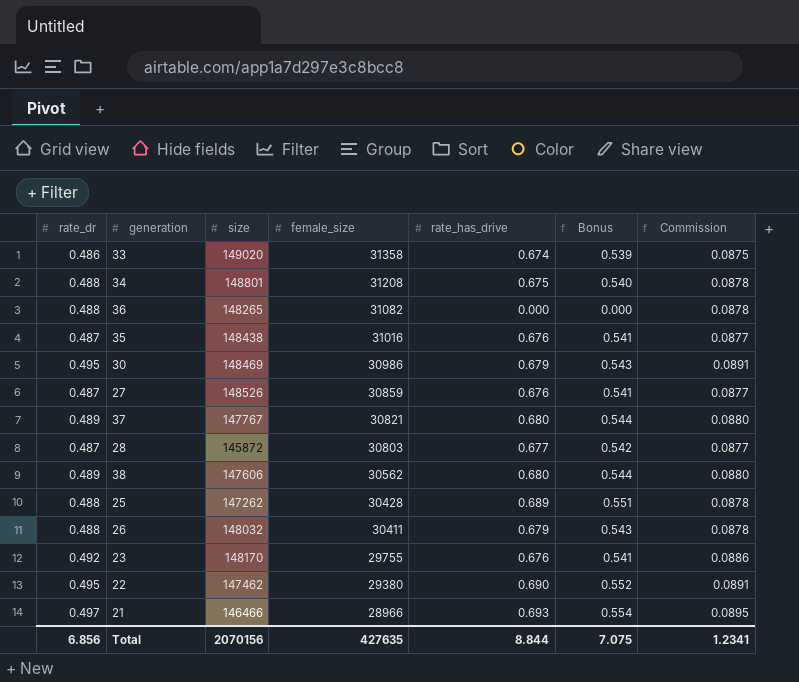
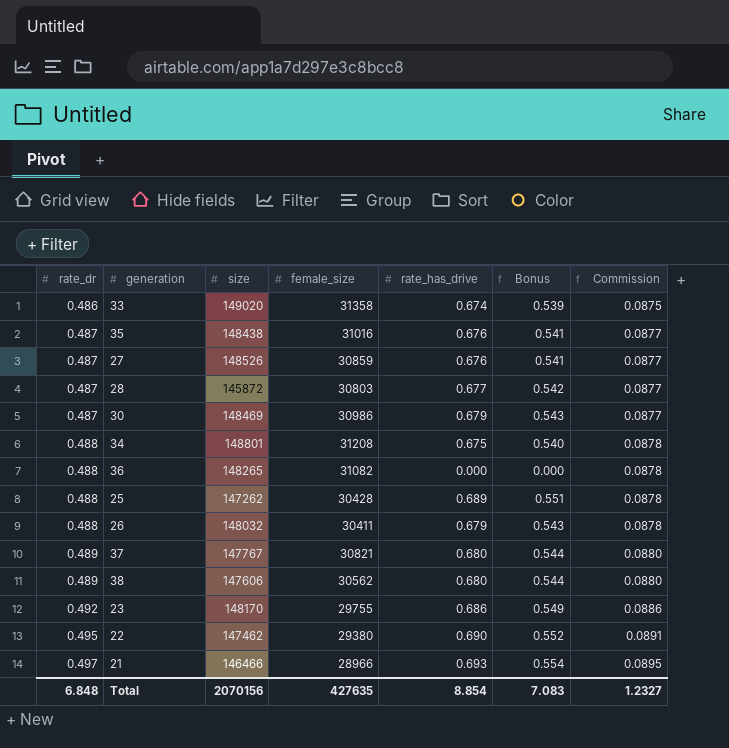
row order: female_size descending -> rate_dr ascending
30 | rate_dr: 0.495 -> 0.487
30 | Commission: 0.0891 -> 0.0877
23 | rate_has_drive: 0.676 -> 0.686
23 | Bonus: 0.541 -> 0.549
Total | rate_dr: 6.856 -> 6.848
Total | rate_has_drive: 8.844 -> 8.854
Total | Bonus: 7.075 -> 7.083
Total | Commission: 1.2341 -> 1.2327

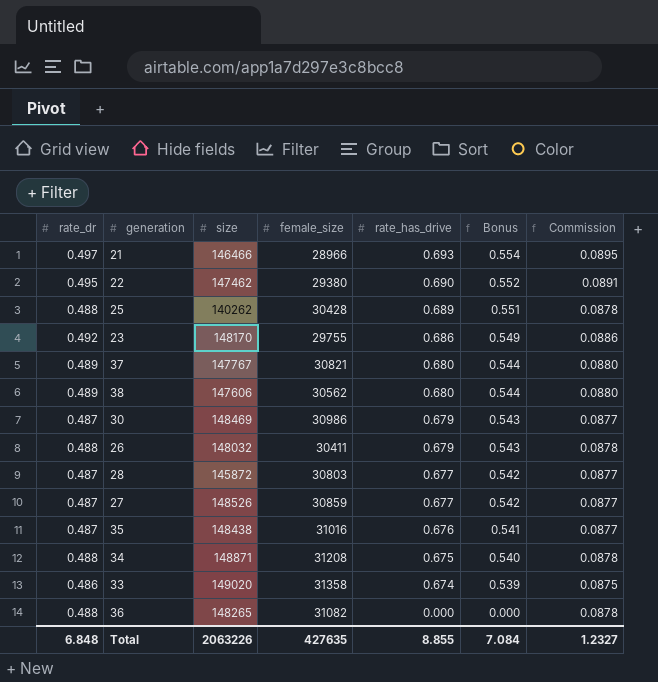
row order: rate_dr ascending -> rate_has_drive descending
25 | size: 147262 -> 140262
27 | rate_has_drive: 0.676 -> 0.677
27 | Bonus: 0.541 -> 0.542
34 | size: 148801 -> 148871
Total | size: 2070156 -> 2063226
Total | rate_has_drive: 8.854 -> 8.855
Total | Bonus: 7.083 -> 7.084

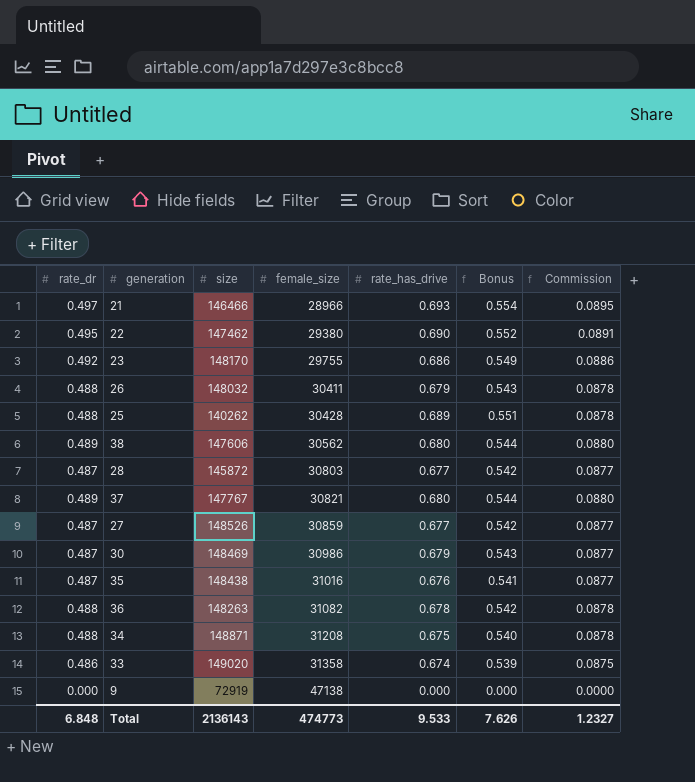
row order: rate_has_drive descending -> female_size ascending
36 | size: 148265 -> 148263
36 | rate_has_drive: 0.000 -> 0.678
36 | Bonus: 0.000 -> 0.542
row 9: none -> 0.000 | 72919 | 47138 | 0.000 | 0.000 | 0.0000
Total | size: 2063226 -> 2136143
Total | female_size: 427635 -> 474773
Total | rate_has_drive: 8.855 -> 9.533
Total | Bonus: 7.084 -> 7.626

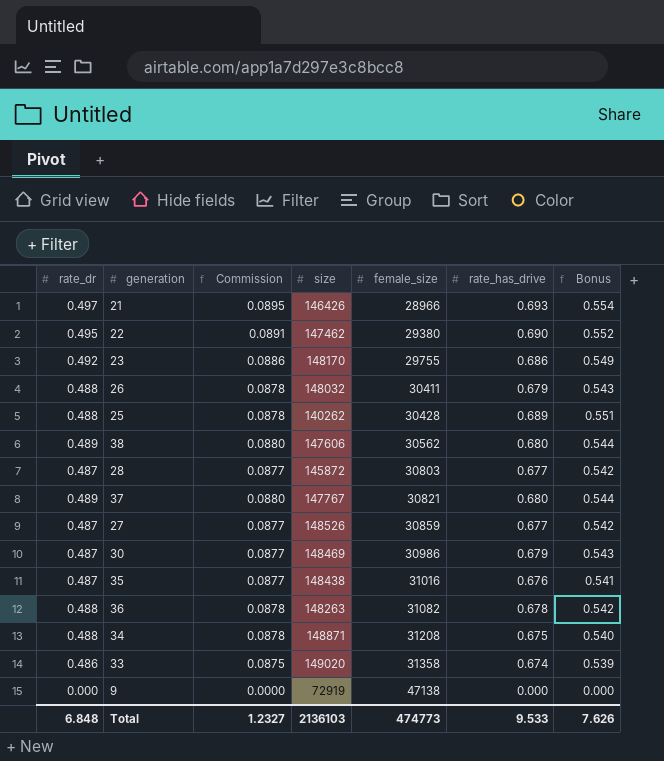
column Commission | position: 7 -> 3
21 | size: 146466 -> 146426
Total | size: 2136143 -> 2136103

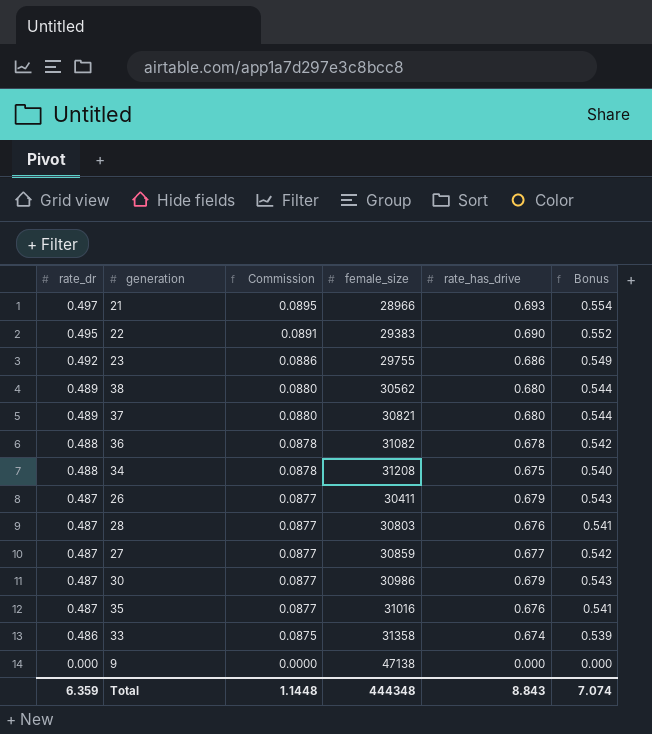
row order: female_size ascending -> rate_dr descending
column size | position: 4 -> none
row 25: 0.488 | 0.0878 | 140262 | 30428 | 0.689 | 0.551 -> none
22 | female_size: 29380 -> 29383
26 | rate_dr: 0.488 -> 0.487
26 | Commission: 0.0878 -> 0.0877
28 | rate_has_drive: 0.677 -> 0.676
28 | Bonus: 0.542 -> 0.541
Total | rate_dr: 6.848 -> 6.359
Total | Commission: 1.2327 -> 1.1448
Total | female_size: 474773 -> 444348
Total | rate_has_drive: 9.533 -> 8.843
Total | Bonus: 7.626 -> 7.074

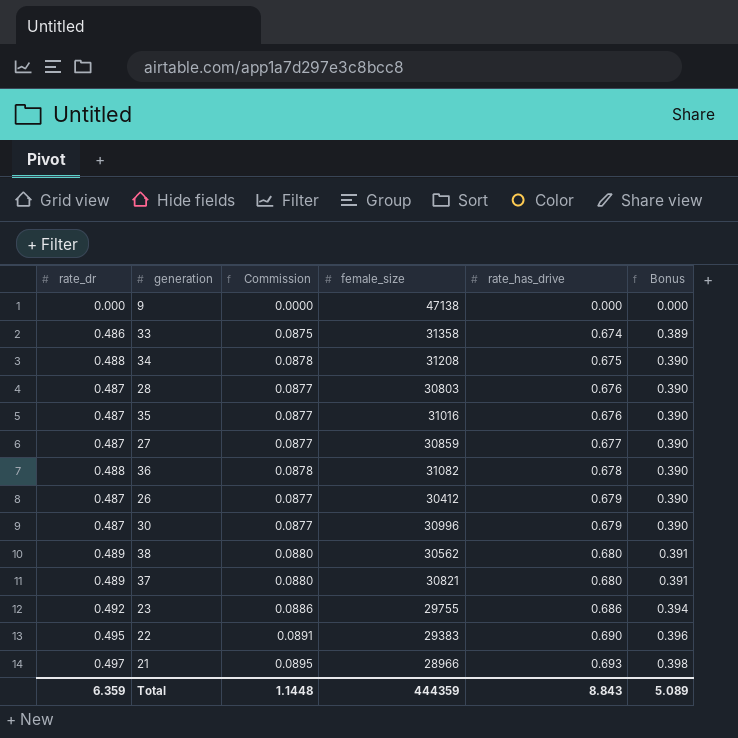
row order: rate_dr descending -> rate_has_drive ascending
column Bonus | formula: [rate_has_drive] * 0.8 -> [rate_dr] * 0.8
26 | female_size: 30411 -> 30412
30 | female_size: 30986 -> 30996
Total | female_size: 444348 -> 444359
Total | Bonus: 7.074 -> 5.089

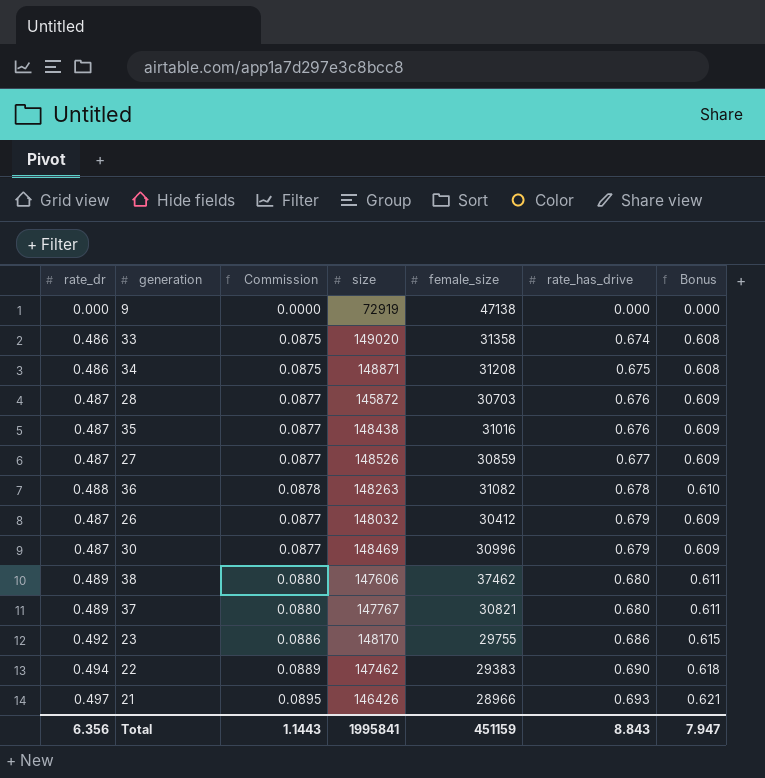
column size | position: none -> 4
column Bonus | formula: [rate_dr] * 0.8 -> [rate_dr] * 1.25
34 | rate_dr: 0.488 -> 0.486
34 | Commission: 0.0878 -> 0.0875
28 | female_size: 30803 -> 30703
38 | female_size: 30562 -> 37462
22 | rate_dr: 0.495 -> 0.494
22 | Commission: 0.0891 -> 0.0889
Total | rate_dr: 6.359 -> 6.356
Total | Commission: 1.1448 -> 1.1443
Total | female_size: 444359 -> 451159
Total | Bonus: 5.089 -> 7.947

